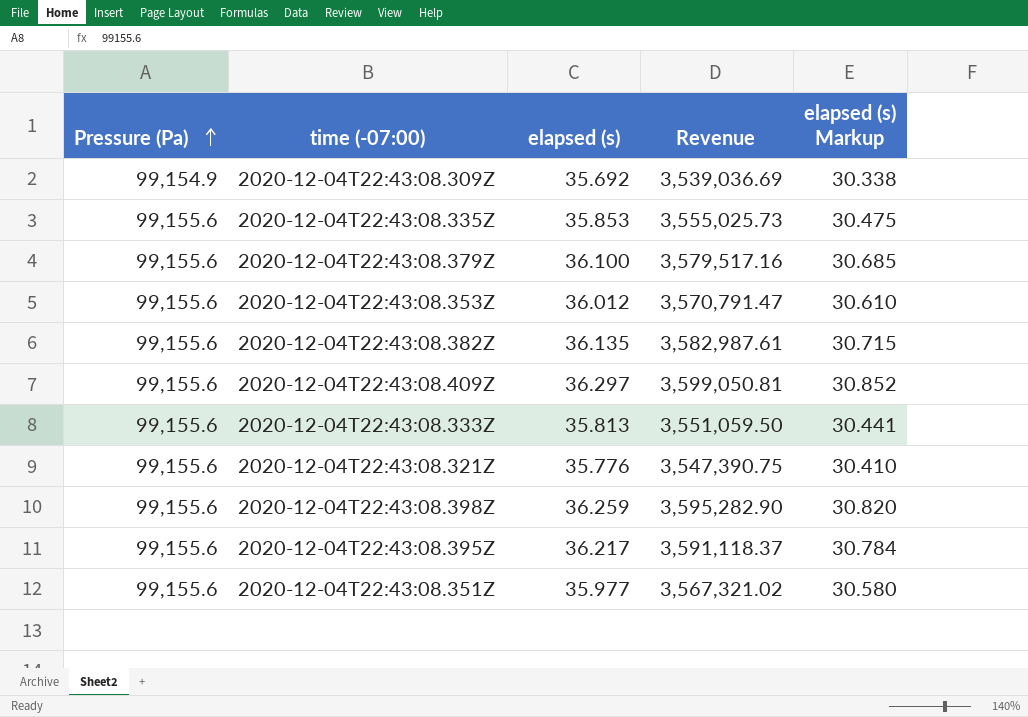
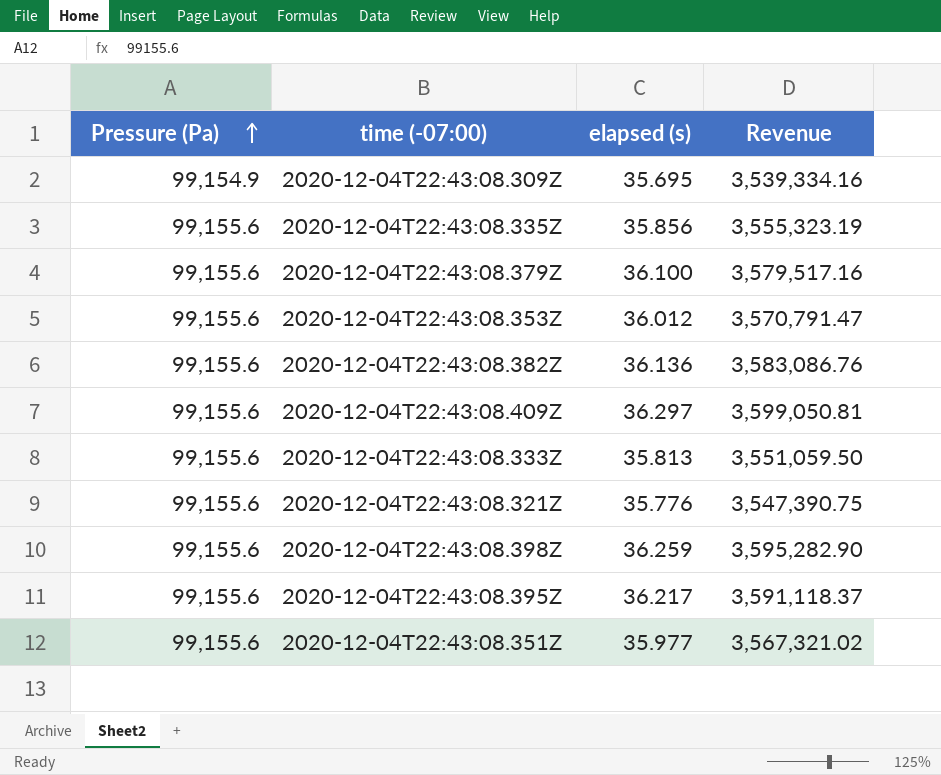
column elapsed (s) Markup | formula: [elapsed (s)] * 0.85 -> none
2020-12-04T22:43:08.309Z | elapsed (s): 35.692 -> 35.695
2020-12-04T22:43:08.309Z | Revenue: 3,539,036.69 -> 3,539,334.16
2020-12-04T22:43:08.335Z | elapsed (s): 35.853 -> 35.856
2020-12-04T22:43:08.335Z | Revenue: 3,555,025.73 -> 3,555,323.19
2020-12-04T22:43:08.382Z | elapsed (s): 36.135 -> 36.136
2020-12-04T22:43:08.382Z | Revenue: 3,582,987.61 -> 3,583,086.76

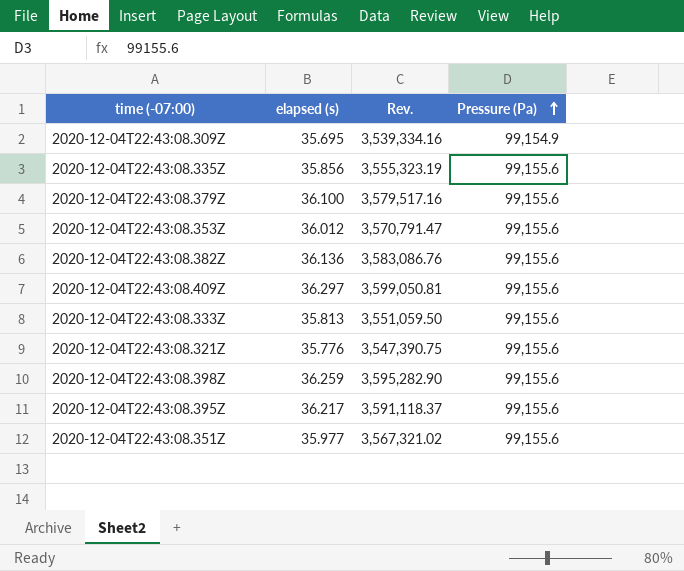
column name: Revenue -> Rev.
column Pressure (Pa) | position: 1 -> 4

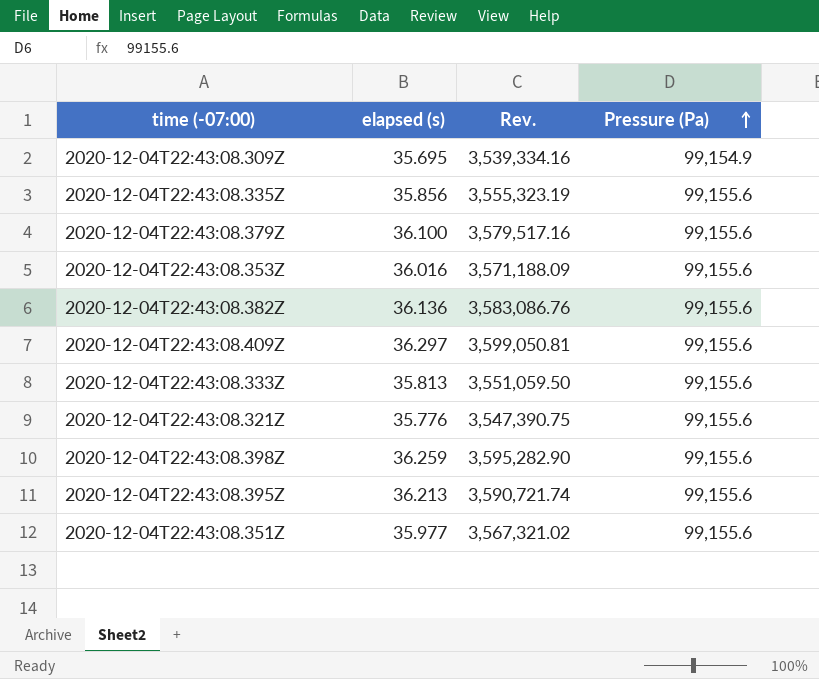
2020-12-04T22:43:08.353Z | elapsed (s): 36.012 -> 36.016
2020-12-04T22:43:08.353Z | Rev.: 3,570,791.47 -> 3,571,188.09
2020-12-04T22:43:08.395Z | elapsed (s): 36.217 -> 36.213
2020-12-04T22:43:08.395Z | Rev.: 3,591,118.37 -> 3,590,721.74

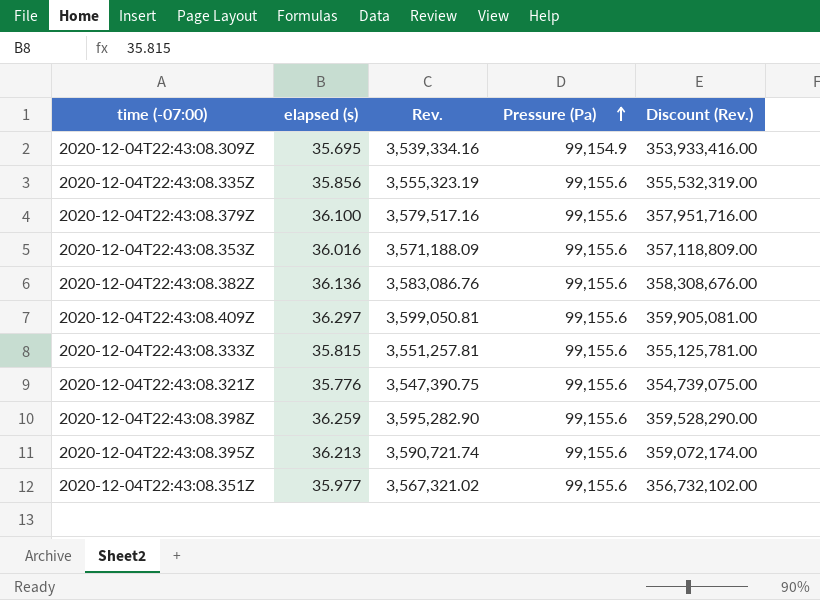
column Discount (Rev.) | formula: none -> [Rev.] * 100
2020-12-04T22:43:08.333Z | elapsed (s): 35.813 -> 35.815
2020-12-04T22:43:08.333Z | Rev.: 3,551,059.50 -> 3,551,257.81

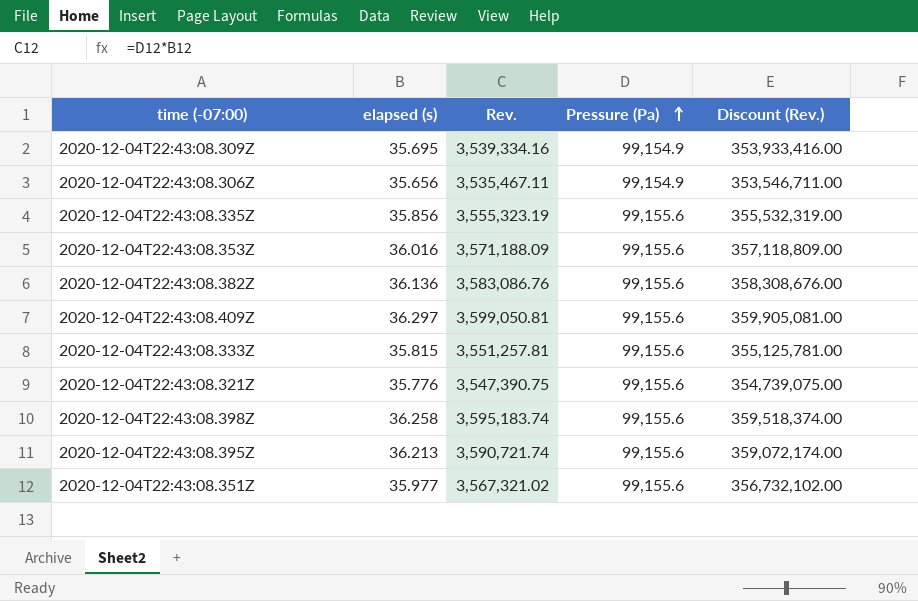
row 2020-12-04T22:43:08.379Z: 36.100 | 3,579,517.16 | 99,155.6 | 357,951,716.00 -> none
row 2020-12-04T22:43:08.306Z: none -> 35.656 | 3,535,467.11 | 99,154.9 | 353,546,711.00
2020-12-04T22:43:08.398Z | elapsed (s): 36.259 -> 36.258
2020-12-04T22:43:08.398Z | Rev.: 3,595,282.90 -> 3,595,183.74
2020-12-04T22:43:08.398Z | Discount (Rev.): 359,528,290.00 -> 359,518,374.00

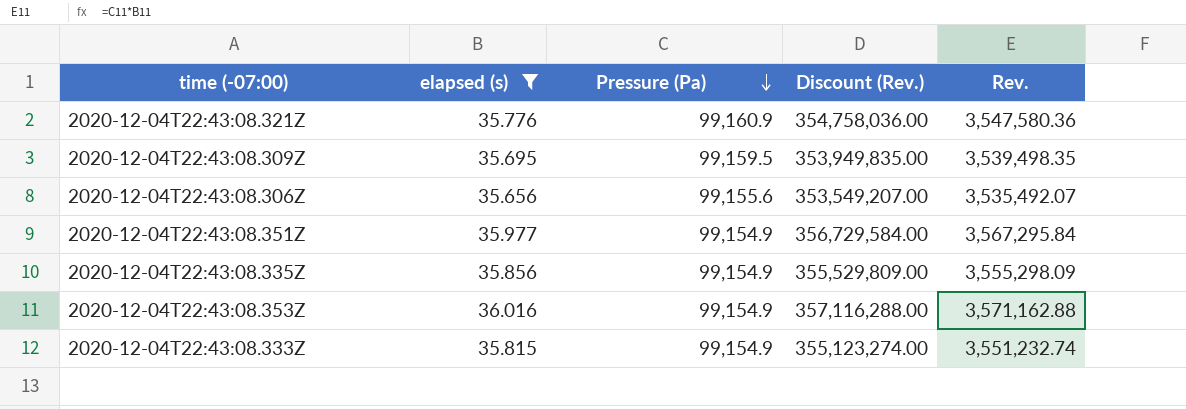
filter: none -> elapsed (s) <= 36.016
row order: Pressure (Pa) ascending -> Pressure (Pa) descending
column Rev. | position: 3 -> 5
2020-12-04T22:43:08.321Z | Pressure (Pa): 99,155.6 -> 99,160.9
2020-12-04T22:43:08.321Z | Discount (Rev.): 354,739,075.00 -> 354,758,036.00
2020-12-04T22:43:08.321Z | Rev.: 3,547,390.75 -> 3,547,580.36
2020-12-04T22:43:08.309Z | Pressure (Pa): 99,154.9 -> 99,159.5
2020-12-04T22:43:08.309Z | Discount (Rev.): 353,933,416.00 -> 353,949,835.00
2020-12-04T22:43:08.309Z | Rev.: 3,539,334.16 -> 3,539,498.35
2020-12-04T22:43:08.306Z | Pressure (Pa): 99,154.9 -> 99,155.6
2020-12-04T22:43:08.306Z | Discount (Rev.): 353,546,711.00 -> 353,549,207.00
2020-12-04T22:43:08.306Z | Rev.: 3,535,467.11 -> 3,535,492.07
2020-12-04T22:43:08.351Z | Pressure (Pa): 99,155.6 -> 99,154.9
2020-12-04T22:43:08.351Z | Discount (Rev.): 356,732,102.00 -> 356,729,584.00
2020-12-04T22:43:08.351Z | Rev.: 3,567,321.02 -> 3,567,295.84
2020-12-04T22:43:08.335Z | Pressure (Pa): 99,155.6 -> 99,154.9
2020-12-04T22:43:08.335Z | Discount (Rev.): 355,532,319.00 -> 355,529,809.00
2020-12-04T22:43:08.335Z | Rev.: 3,555,323.19 -> 3,555,298.09
2020-12-04T22:43:08.353Z | Pressure (Pa): 99,155.6 -> 99,154.9
2020-12-04T22:43:08.353Z | Discount (Rev.): 357,118,809.00 -> 357,116,288.00
2020-12-04T22:43:08.353Z | Rev.: 3,571,188.09 -> 3,571,162.88
2020-12-04T22:43:08.333Z | Pressure (Pa): 99,155.6 -> 99,154.9
2020-12-04T22:43:08.333Z | Discount (Rev.): 355,125,781.00 -> 355,123,274.00
2020-12-04T22:43:08.333Z | Rev.: 3,551,257.81 -> 3,551,232.74

